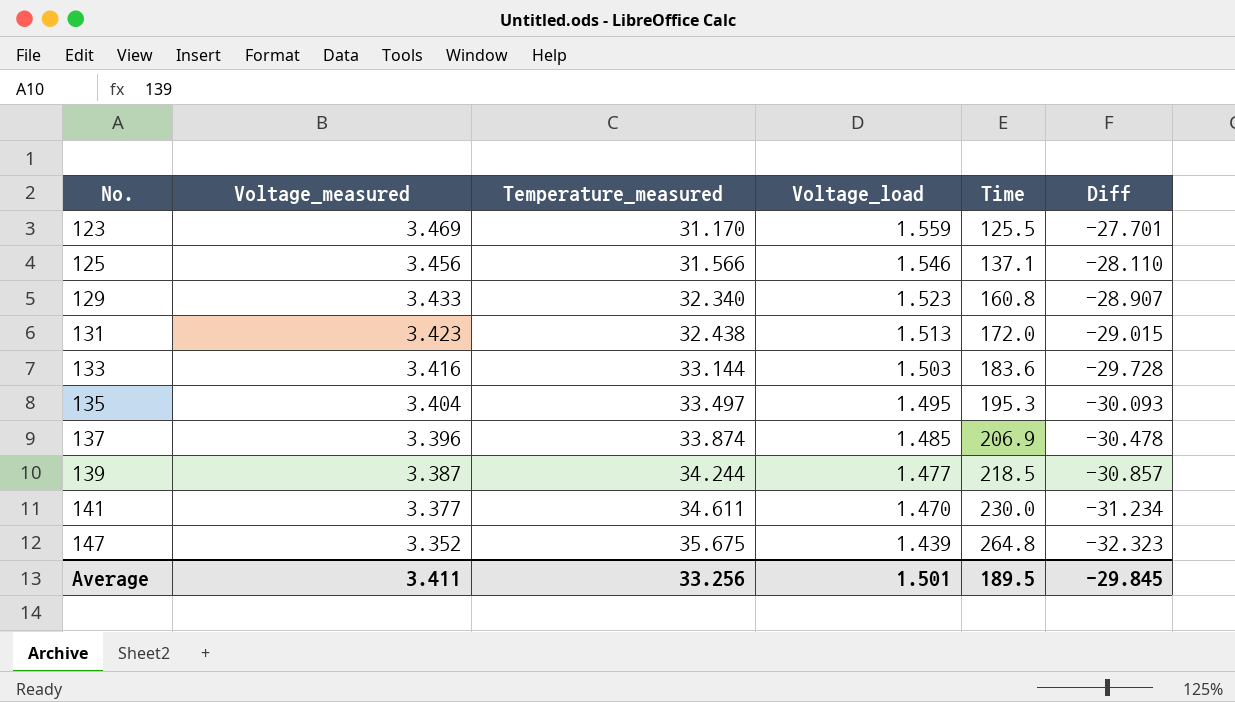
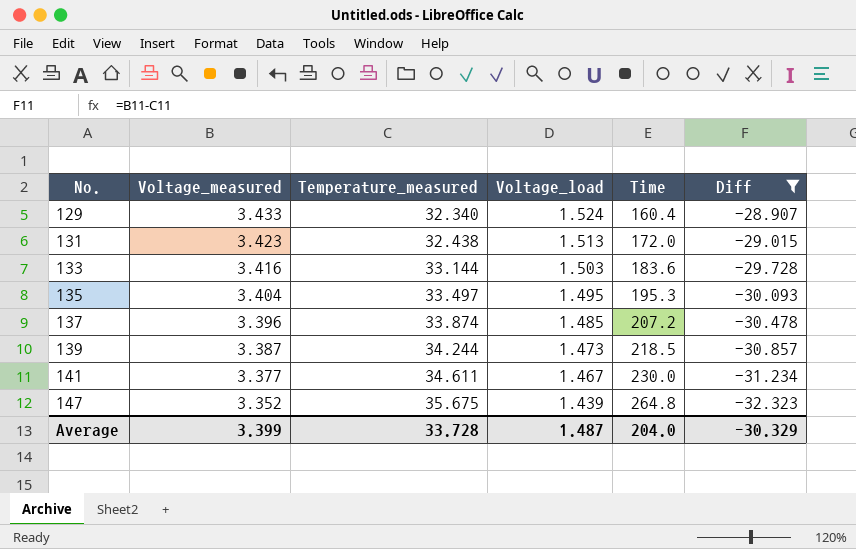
filter: none -> Diff <= -28.907
129 | Voltage_load: 1.523 -> 1.524
129 | Time: 160.8 -> 160.4
137 | Time: 206.9 -> 207.2
139 | Voltage_load: 1.477 -> 1.473
141 | Voltage_load: 1.470 -> 1.467
Average | Voltage_measured: 3.411 -> 3.399
Average | Temperature_measured: 33.256 -> 33.728
Average | Voltage_load: 1.501 -> 1.487
Average | Time: 189.5 -> 204.0
Average | Diff: -29.845 -> -30.329

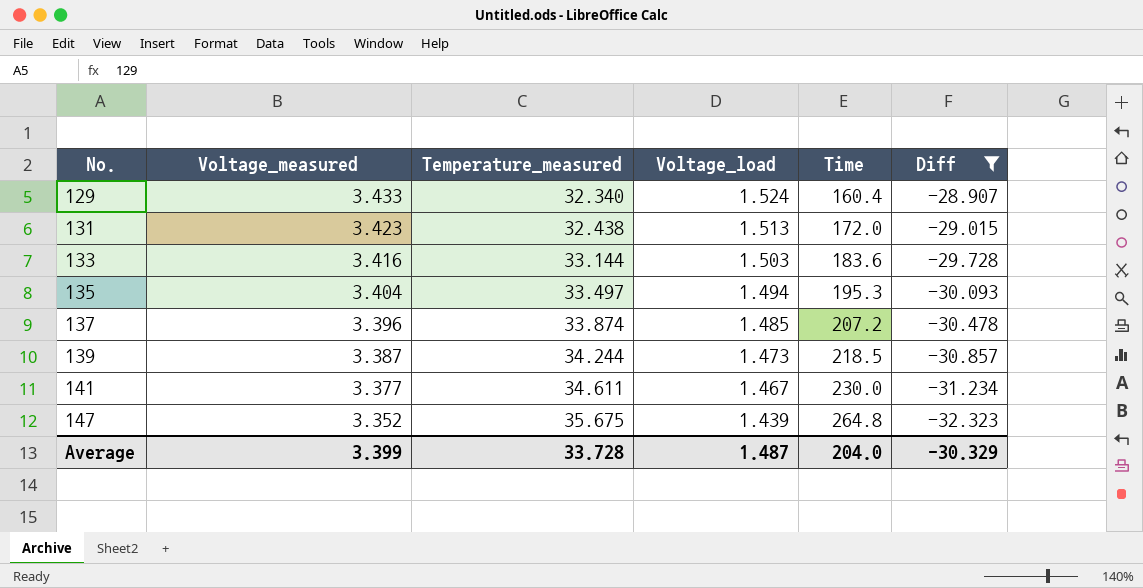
135 | Voltage_load: 1.495 -> 1.494

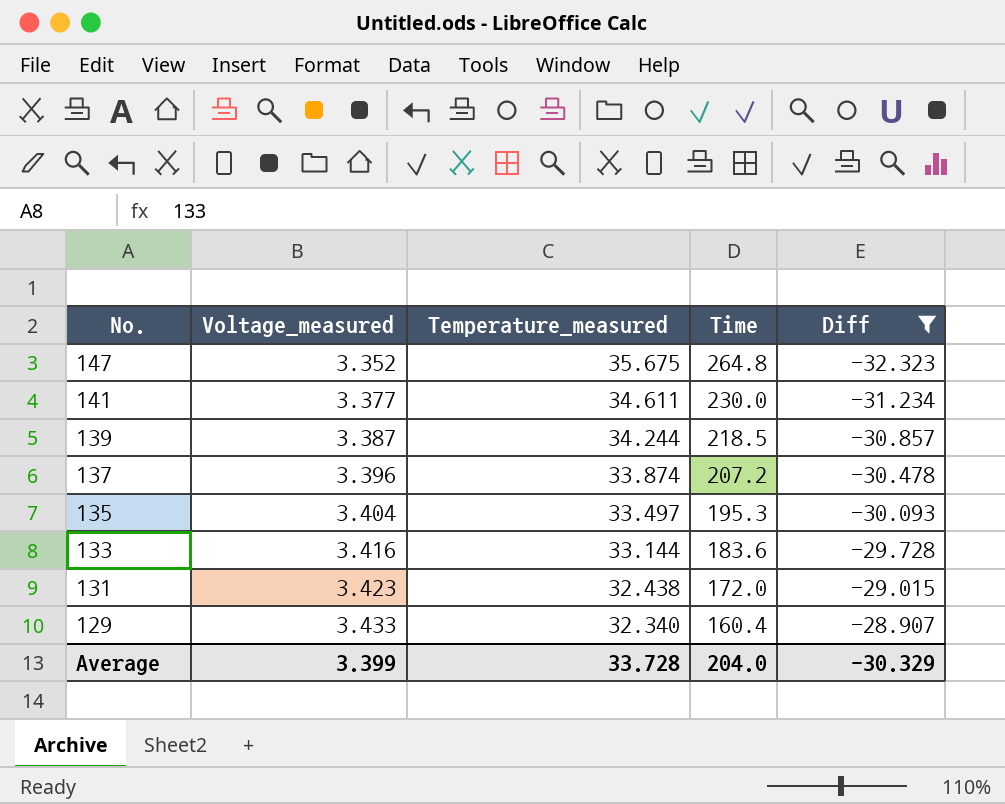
row order: No. ascending -> No. descending
column Voltage_load | position: 4 -> none

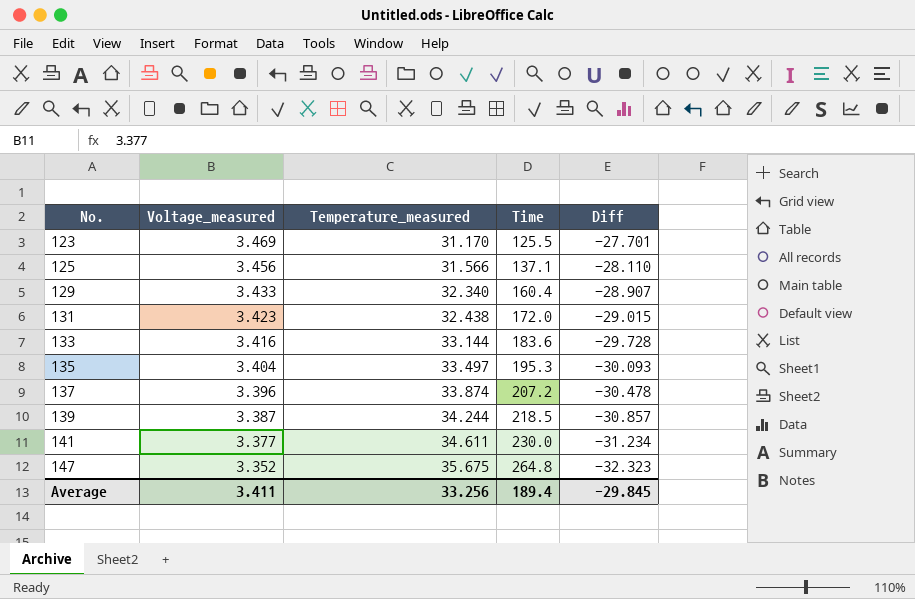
filter: Diff <= -28.907 -> none
row order: No. descending -> No. ascending
Average | Voltage_measured: 3.399 -> 3.411
Average | Temperature_measured: 33.728 -> 33.256
Average | Time: 204.0 -> 189.4
Average | Diff: -30.329 -> -29.845

